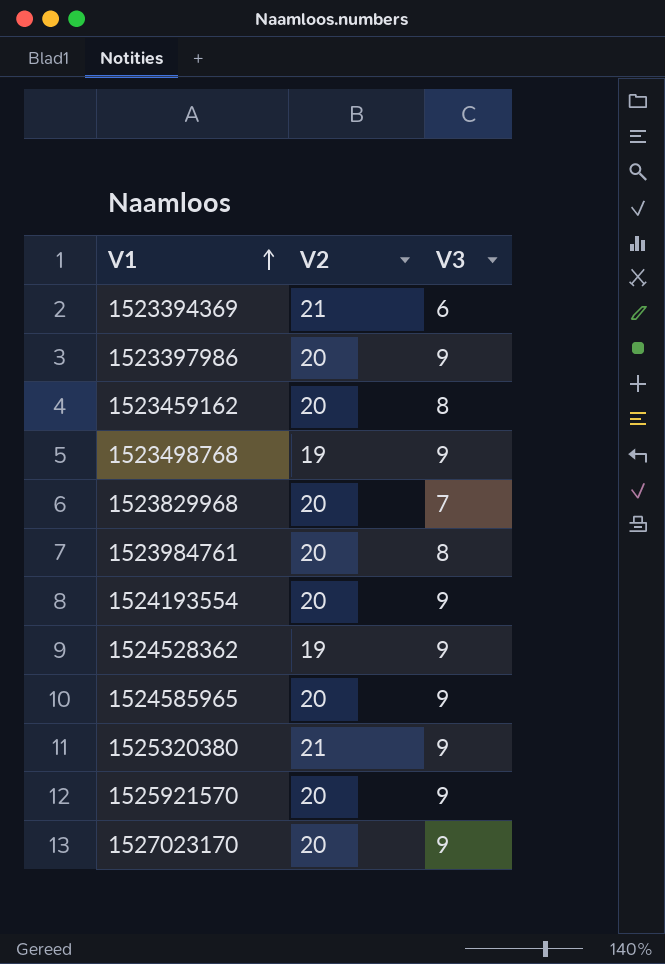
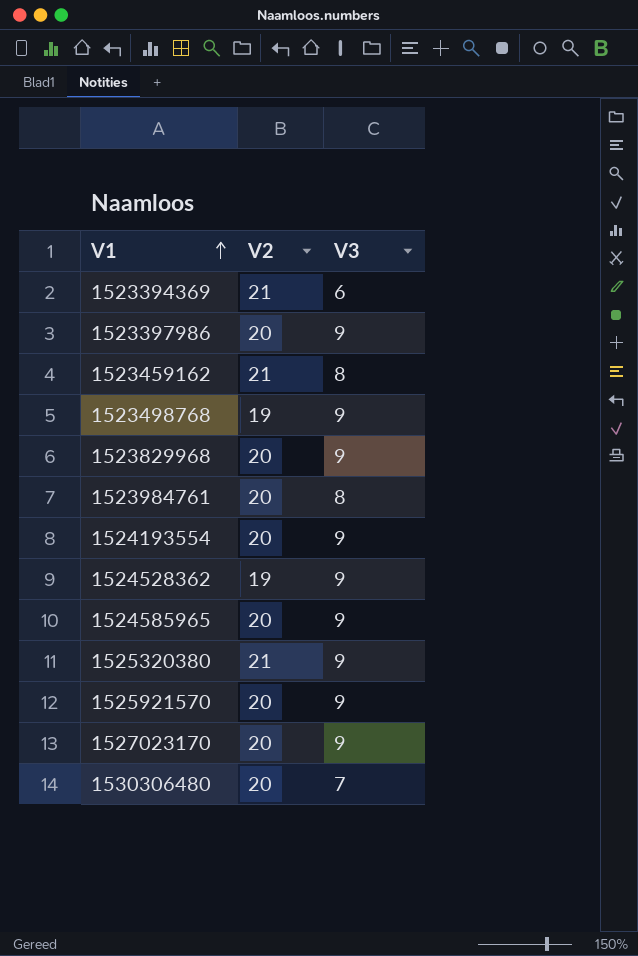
1523459162 | V2: 20 -> 21
1523829968 | V3: 7 -> 9
row 1530306480: none -> 20 | 7

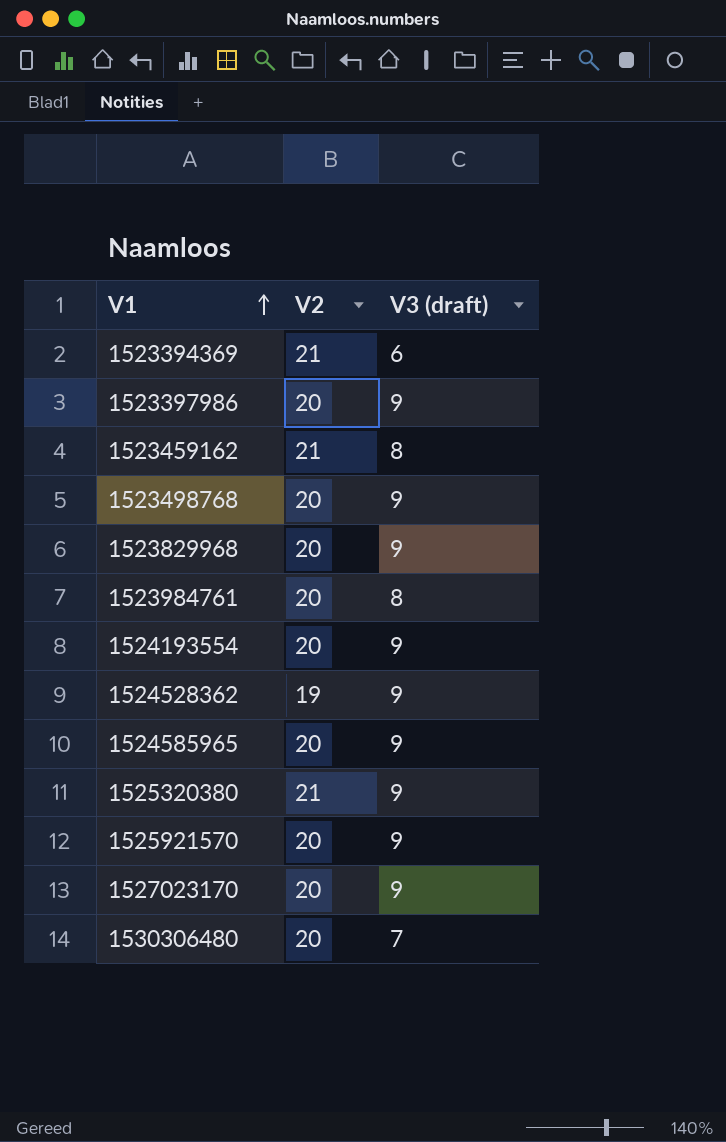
column name: V3 -> V3 (draft)
1523498768 | V2: 19 -> 20

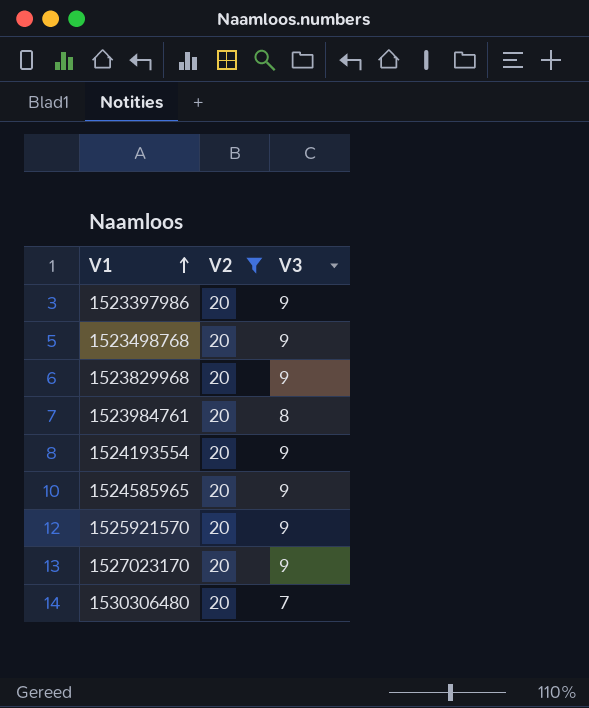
filter: none -> V2 = 20
column name: V3 (draft) -> V3

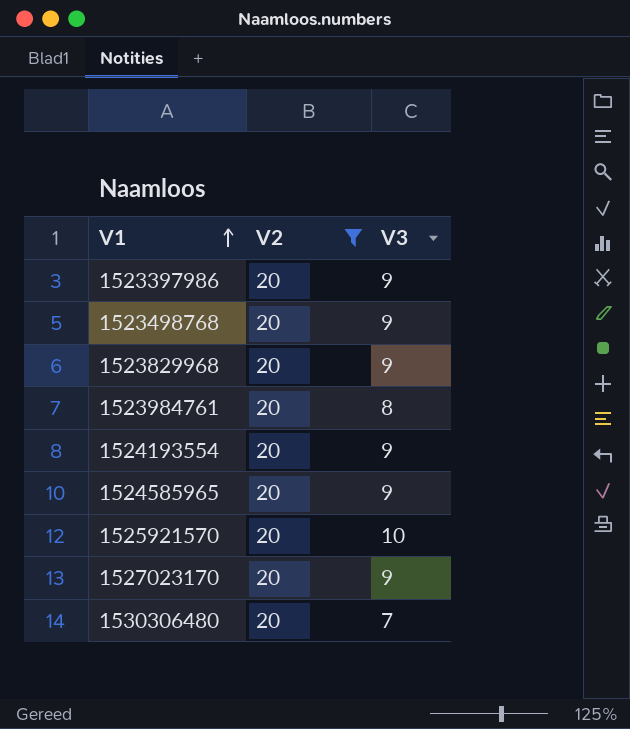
1525921570 | V3: 9 -> 10

